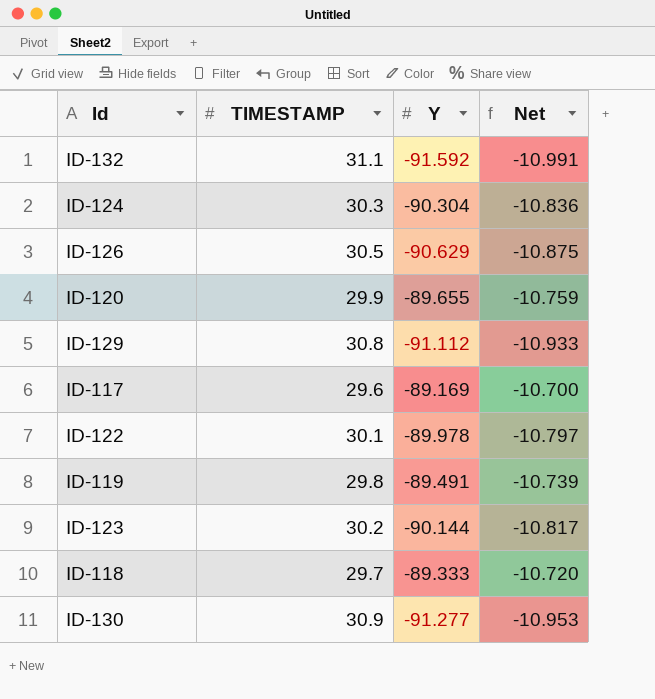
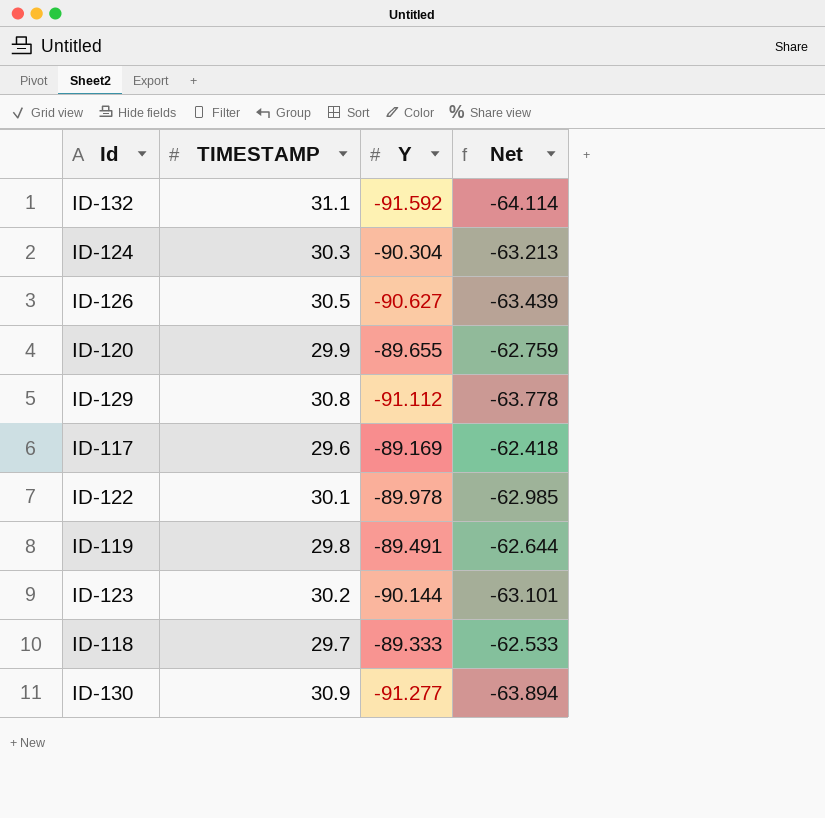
column Net | formula: [Y] * 0.12 -> [Y] * 0.7
ID-126 | Y: -90.629 -> -90.627

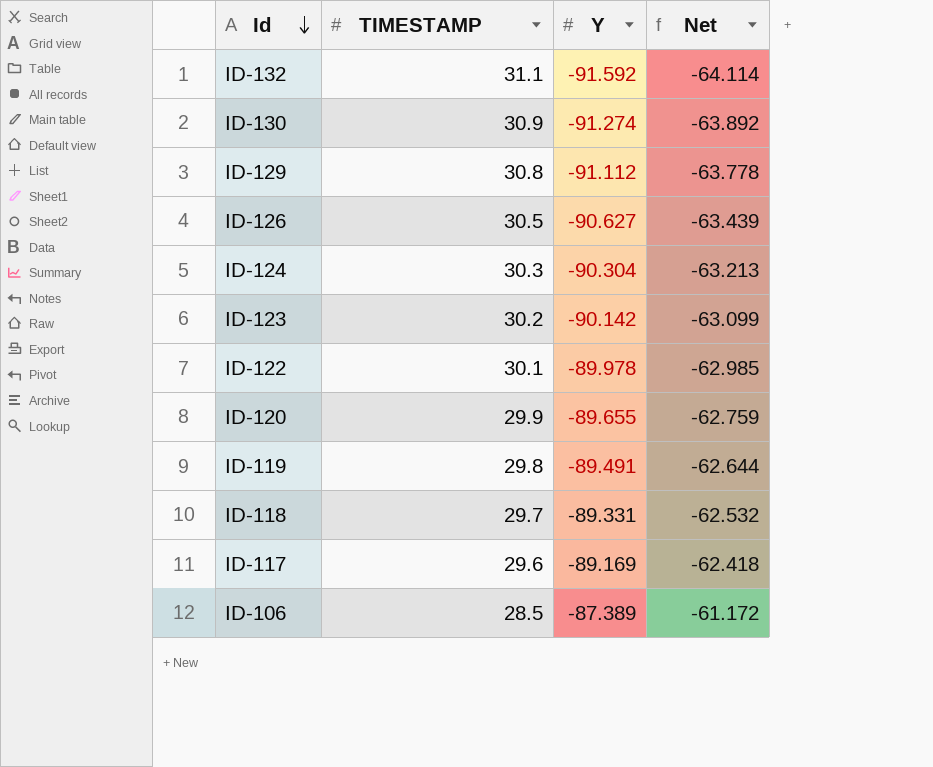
row order: none -> Id descending
ID-130 | Y: -91.277 -> -91.274
ID-130 | Net: -63.894 -> -63.892
ID-123 | Y: -90.144 -> -90.142
ID-123 | Net: -63.101 -> -63.099
ID-118 | Y: -89.333 -> -89.331
ID-118 | Net: -62.533 -> -62.532
row ID-106: none -> 28.5 | -87.389 | -61.172

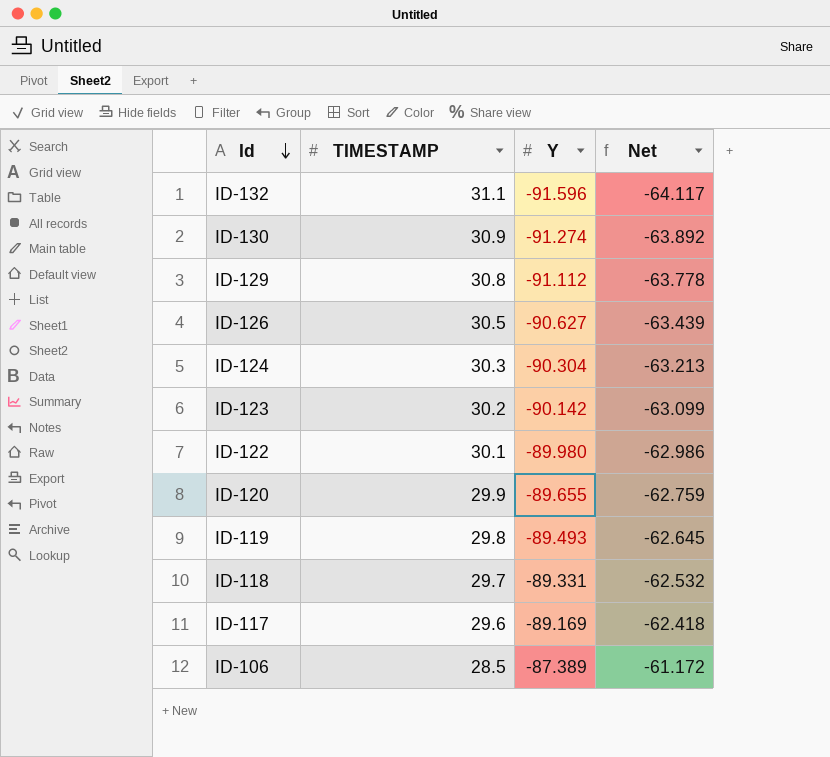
ID-132 | Y: -91.592 -> -91.596
ID-132 | Net: -64.114 -> -64.117
ID-122 | Y: -89.978 -> -89.980
ID-122 | Net: -62.985 -> -62.986
ID-119 | Y: -89.491 -> -89.493
ID-119 | Net: -62.644 -> -62.645

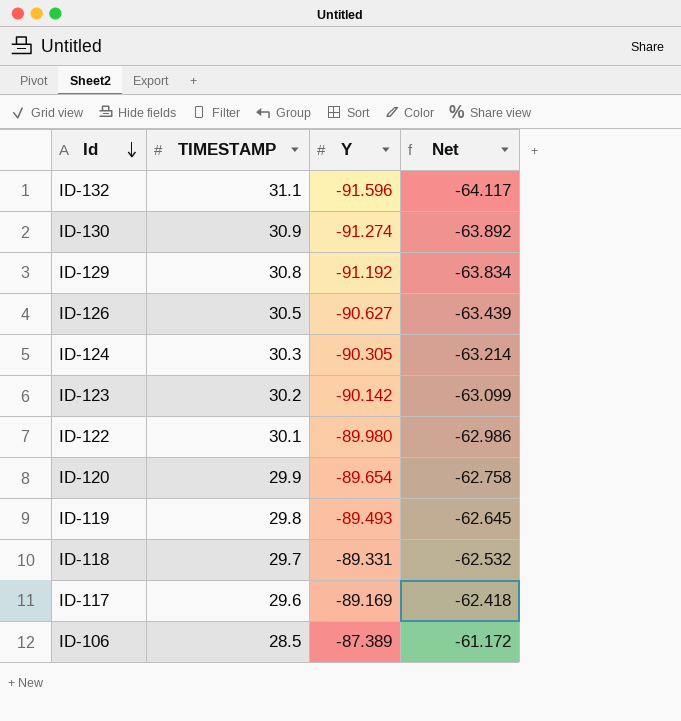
ID-129 | Y: -91.112 -> -91.192
ID-129 | Net: -63.778 -> -63.834
ID-124 | Y: -90.304 -> -90.305
ID-124 | Net: -63.213 -> -63.214
ID-120 | Y: -89.655 -> -89.654
ID-120 | Net: -62.759 -> -62.758

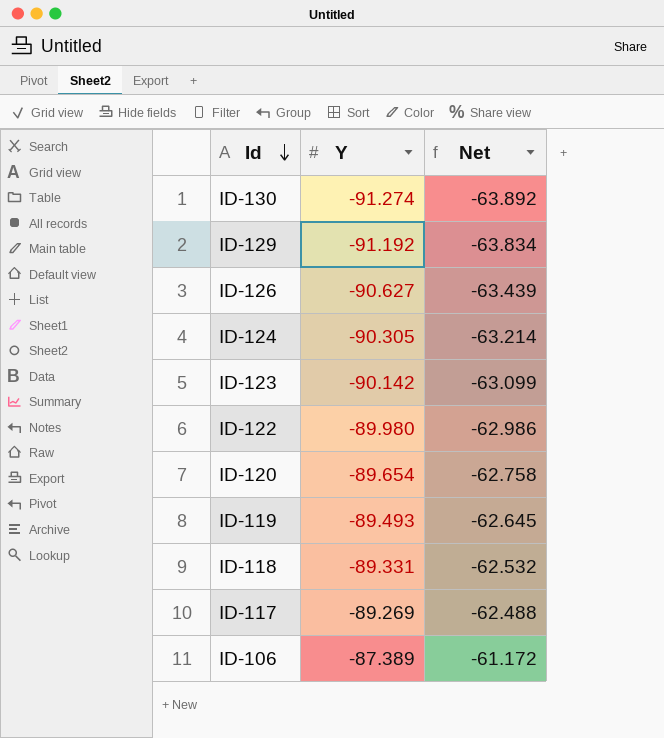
column TIMESTAMP | position: 2 -> none
row ID-132: 31.1 | -91.596 | -64.117 -> none
ID-117 | Y: -89.169 -> -89.269
ID-117 | Net: -62.418 -> -62.488

